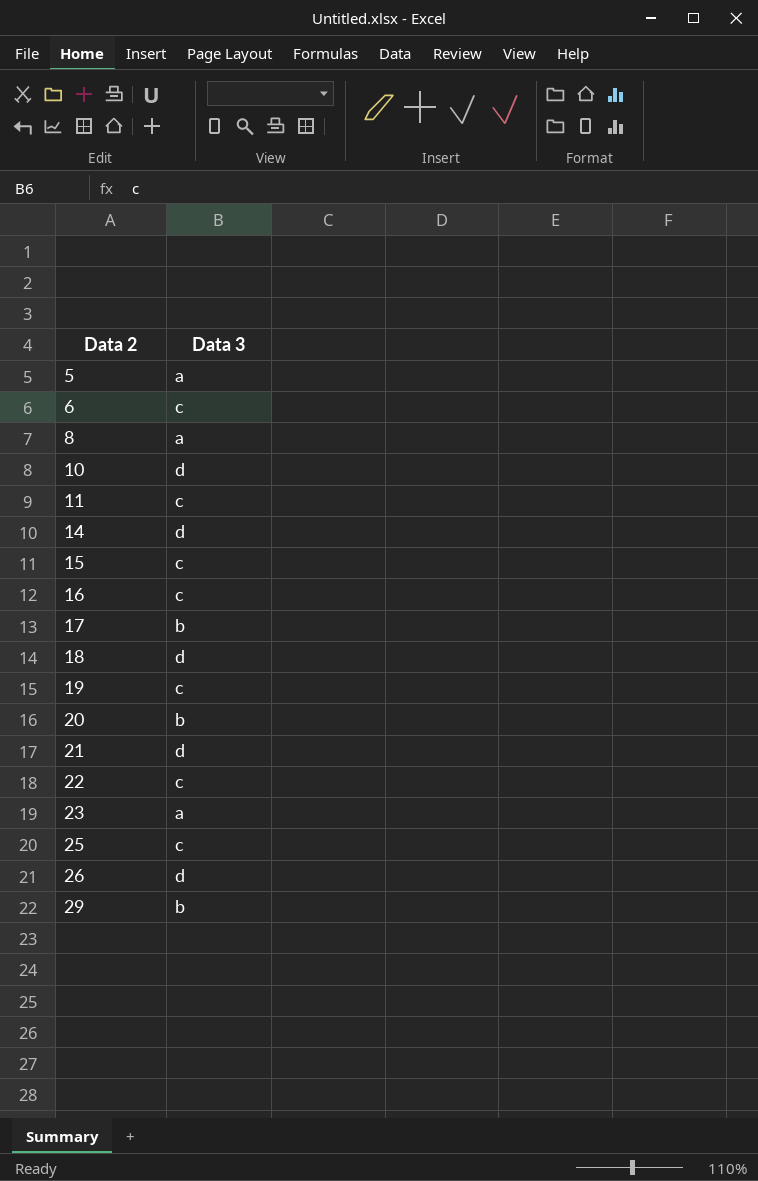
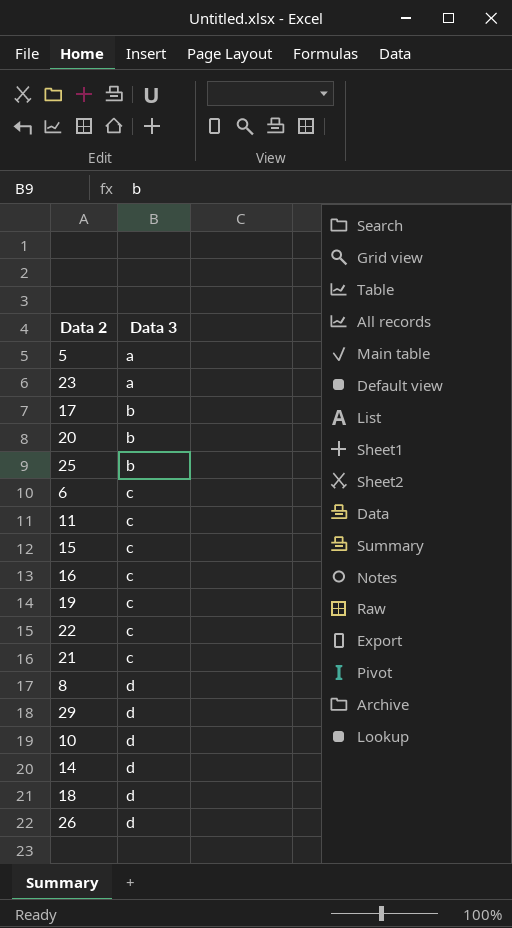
row order: Data 2 ascending -> Data 3 ascending
25 | Data 3: c -> b
21 | Data 3: d -> c
8 | Data 3: a -> d
29 | Data 3: b -> d

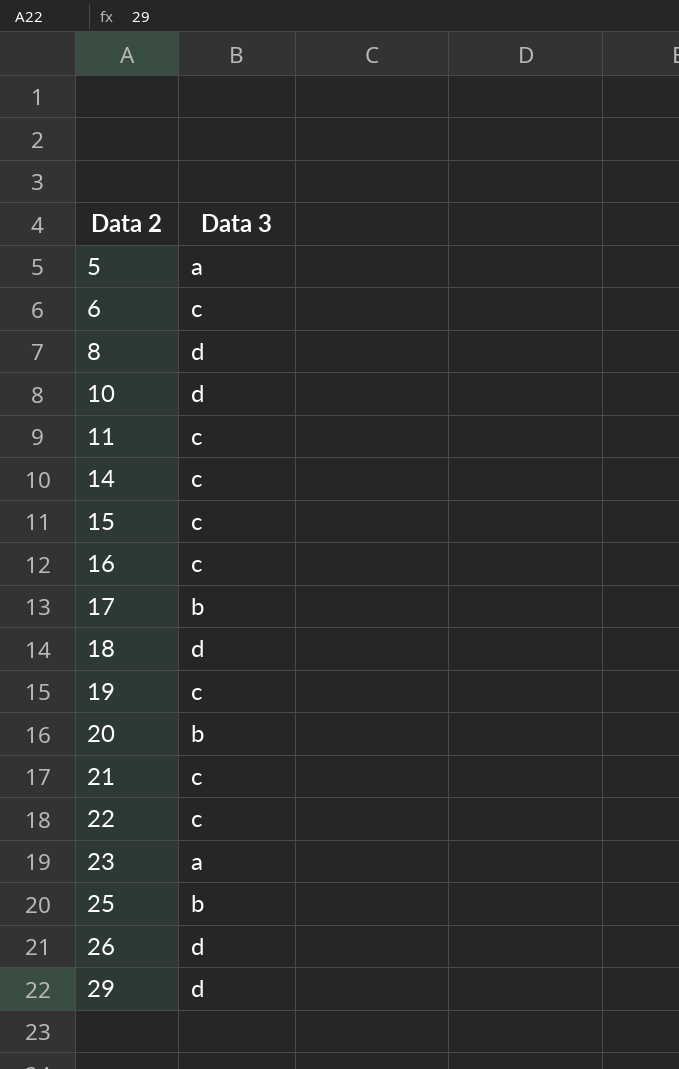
row order: Data 3 ascending -> Data 2 ascending
14 | Data 3: d -> c

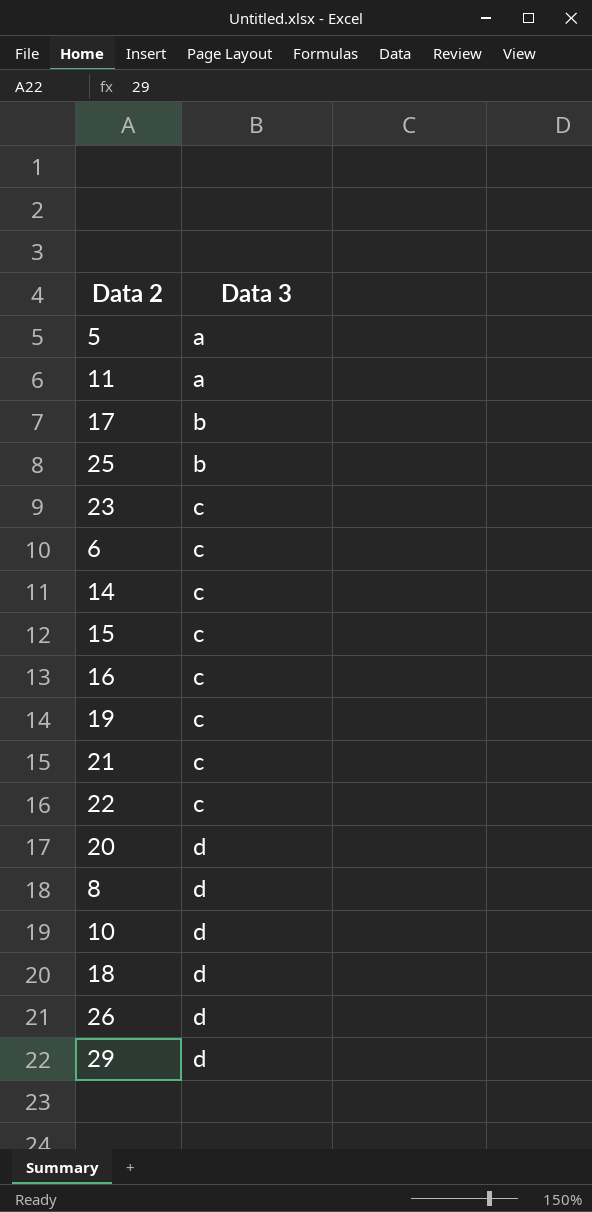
row order: Data 2 ascending -> Data 3 ascending
11 | Data 3: c -> a
23 | Data 3: a -> c
20 | Data 3: b -> d

